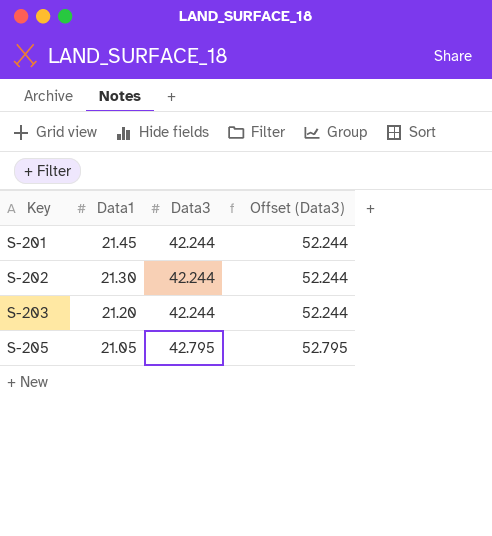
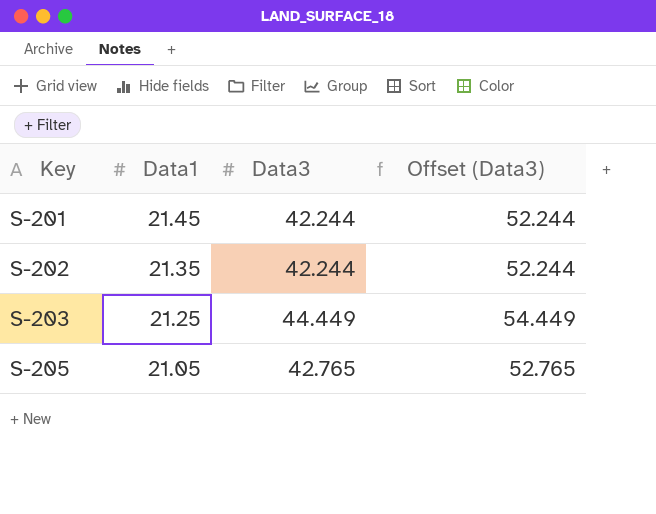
S-202 | Data1: 21.30 -> 21.35
S-203 | Data1: 21.20 -> 21.25
S-203 | Data3: 42.244 -> 44.449
S-203 | Offset (Data3): 52.244 -> 54.449
S-205 | Data3: 42.795 -> 42.765
S-205 | Offset (Data3): 52.795 -> 52.765

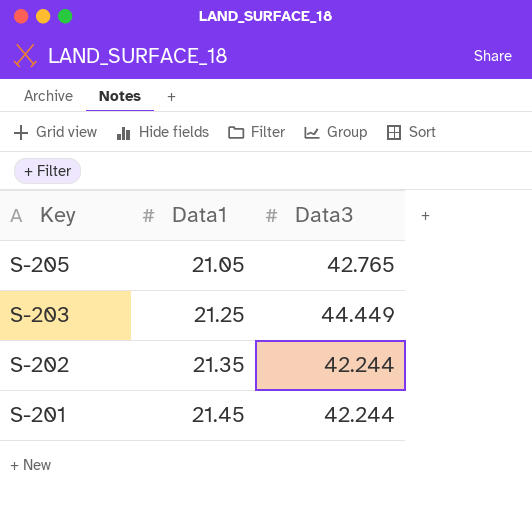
row order: Key ascending -> Key descending
column Offset (Data3) | formula: [Data3] + 10 -> none

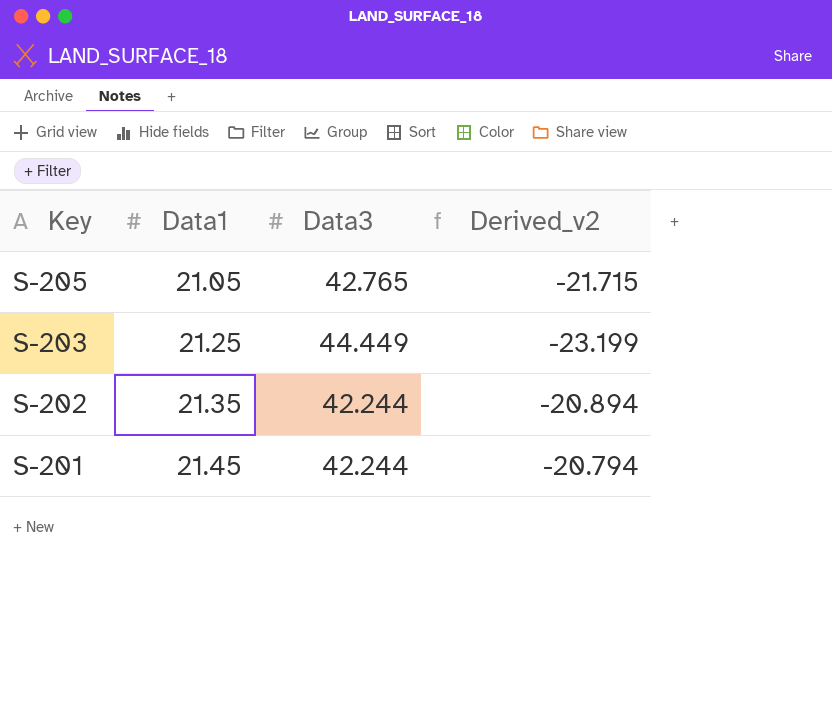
column Derived_v2 | formula: none -> [Data1] - [Data3]

